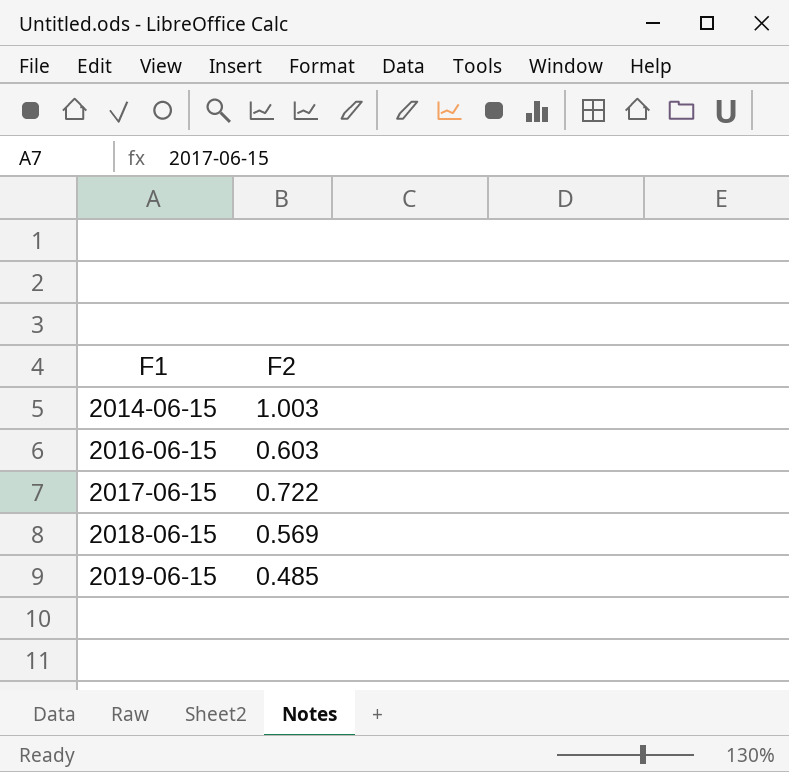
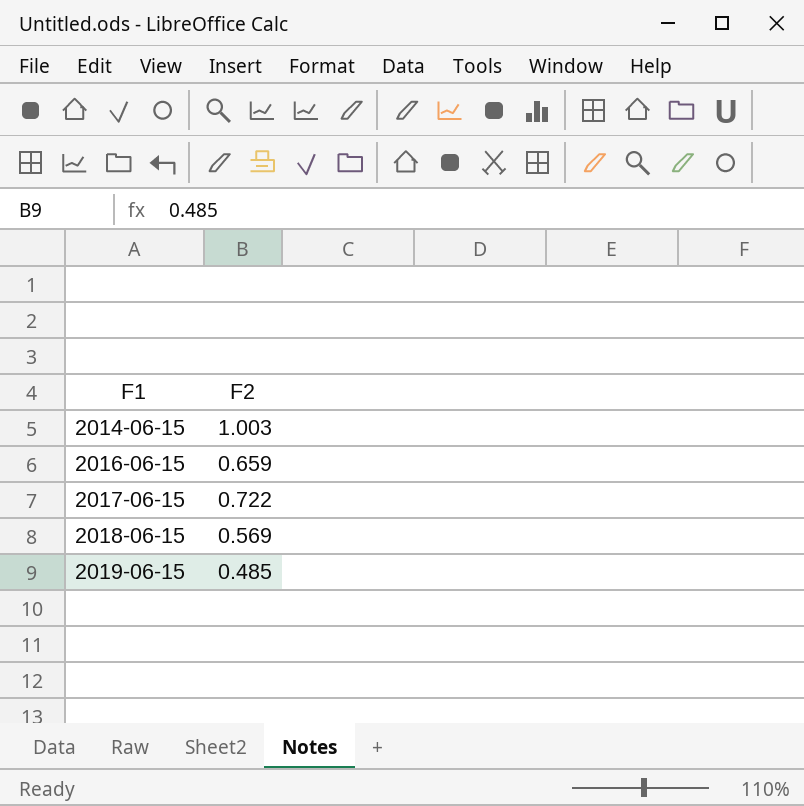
2016-06-15 | F2: 0.603 -> 0.659

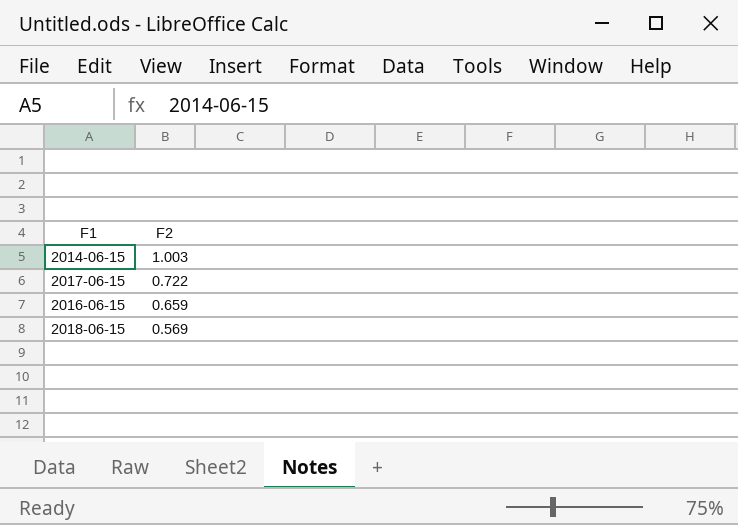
row order: F1 ascending -> F2 descending
row 2019-06-15: 0.485 -> none

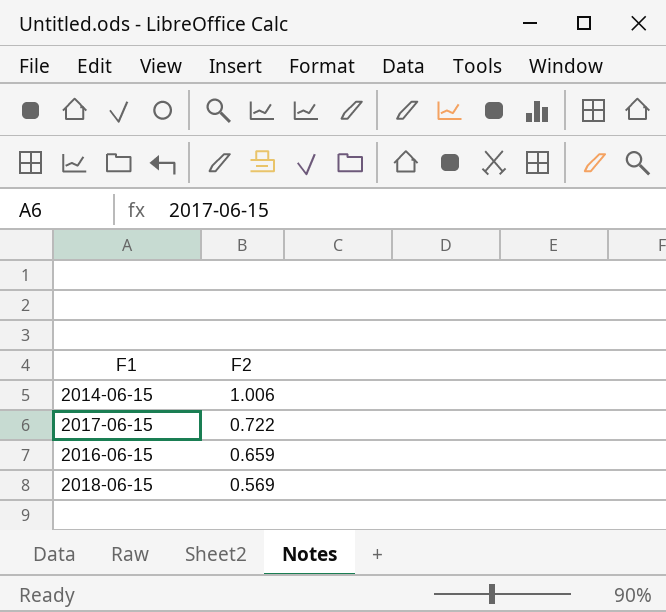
2014-06-15 | F2: 1.003 -> 1.006

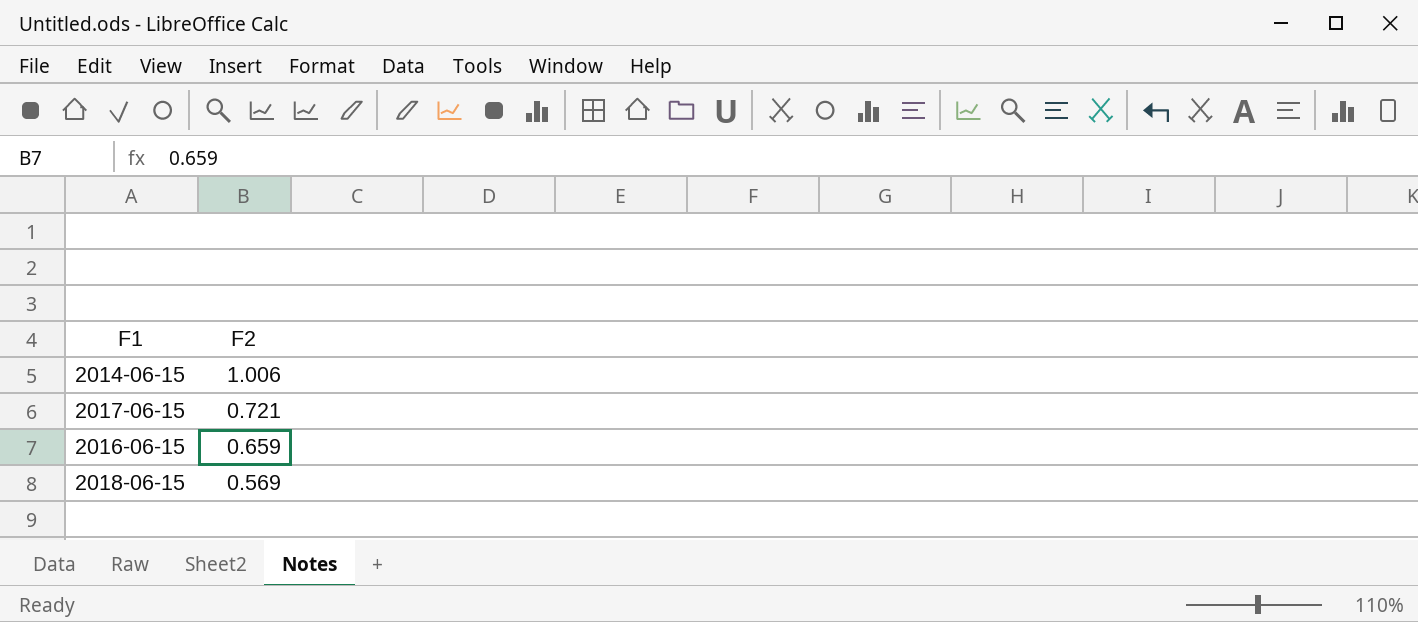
2017-06-15 | F2: 0.722 -> 0.721

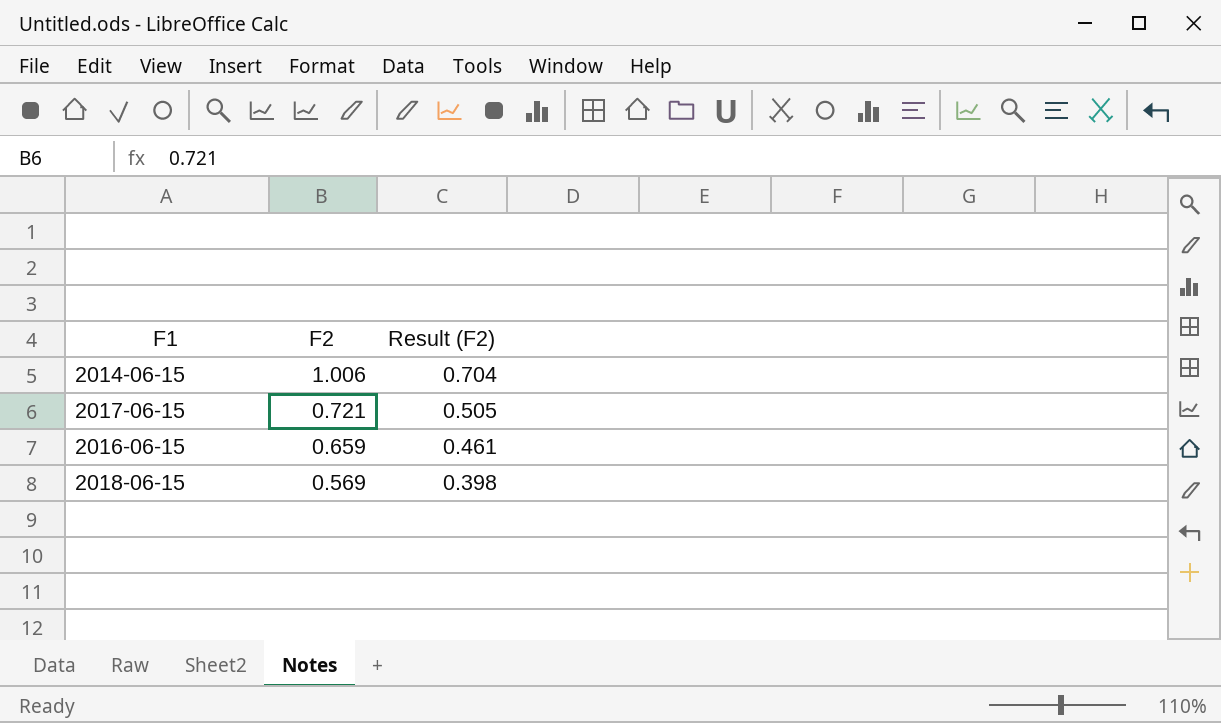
column Result (F2) | formula: none -> [F2] * 0.7

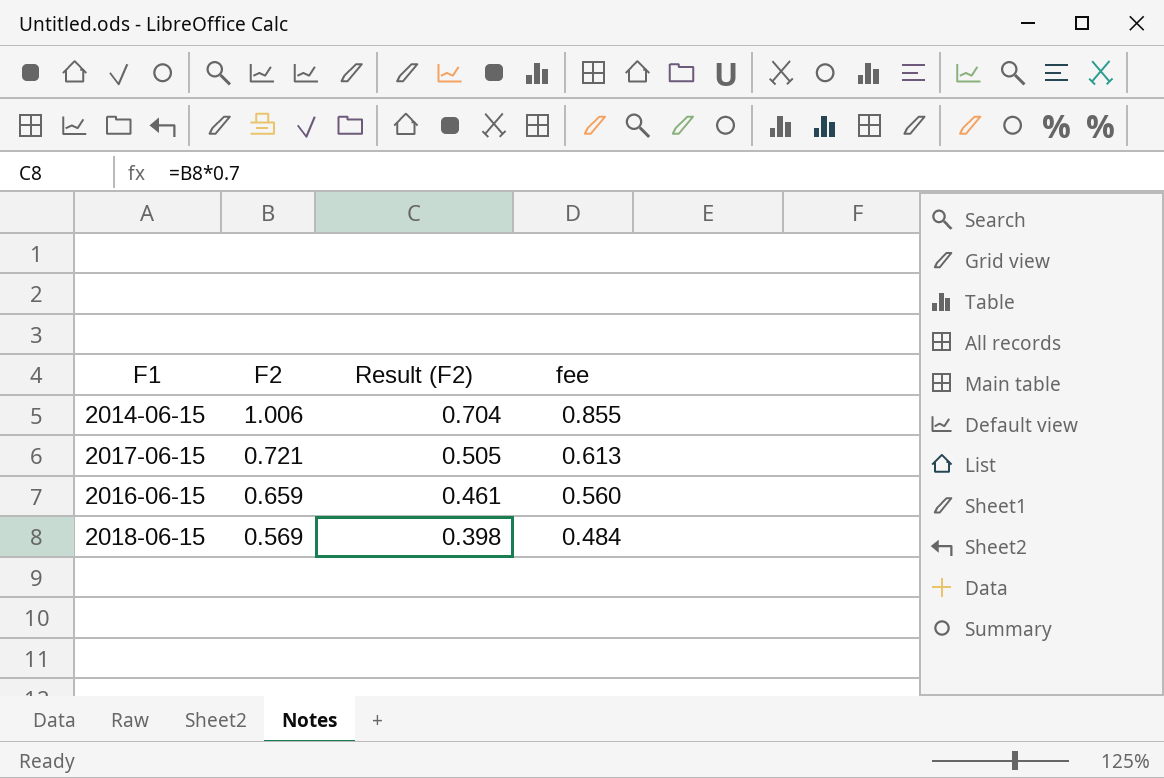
column fee | formula: none -> [F2] * 0.85

